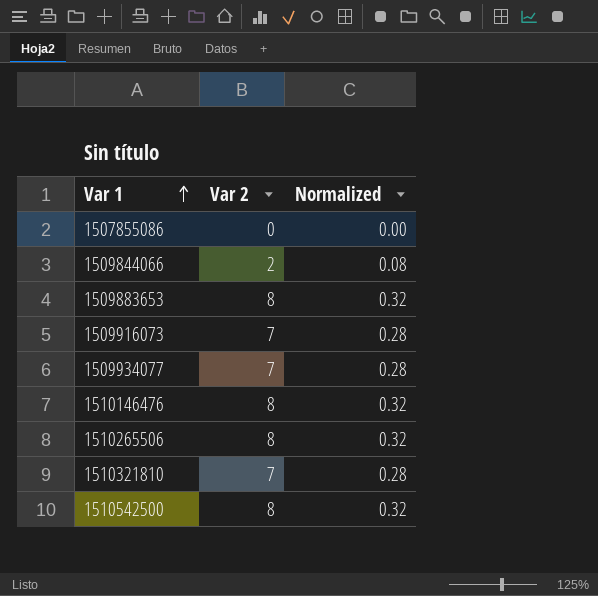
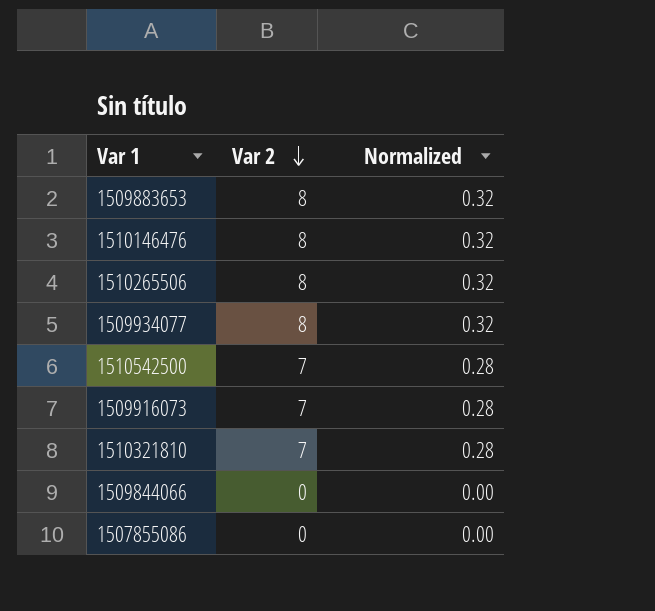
row order: Var 1 ascending -> Var 2 descending
1509934077 | Var 2: 7 -> 8
1509934077 | Normalized: 0.28 -> 0.32
1510542500 | Var 2: 8 -> 7
1510542500 | Normalized: 0.32 -> 0.28
1509844066 | Var 2: 2 -> 0
1509844066 | Normalized: 0.08 -> 0.00

